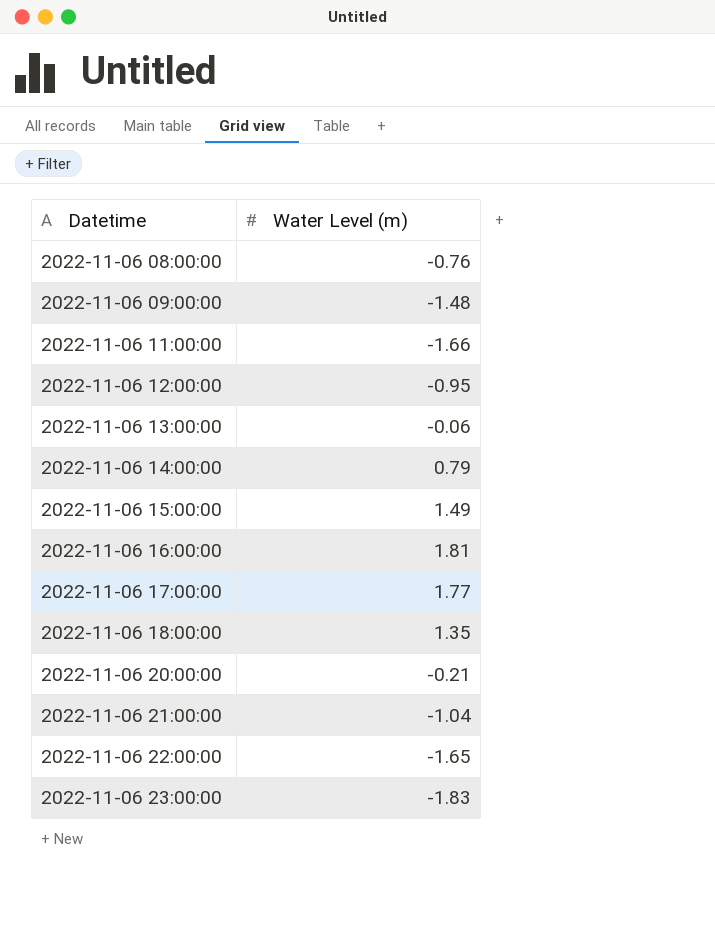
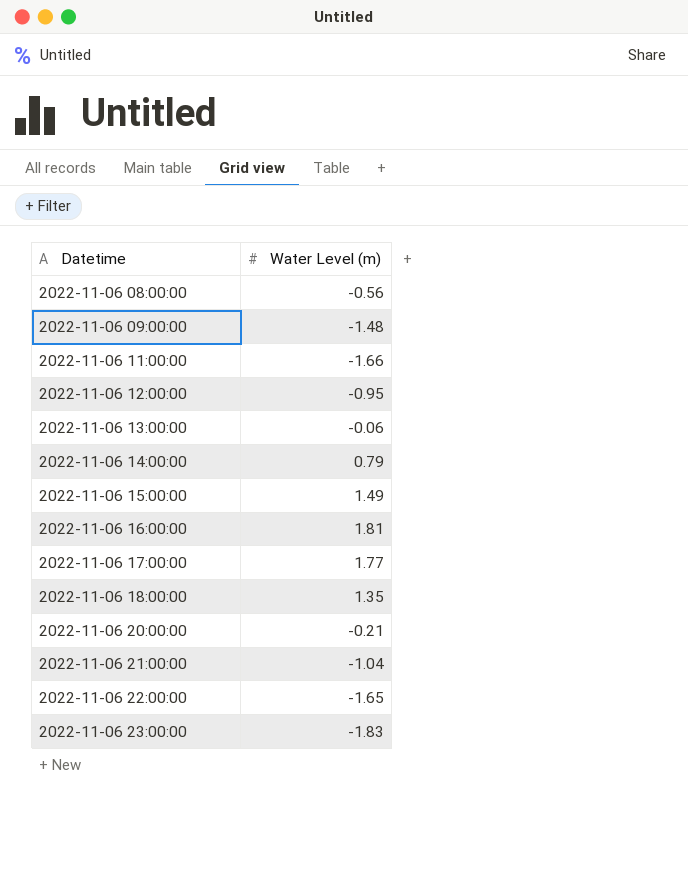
2022-11-06 08:00:00 | Water Level (m): -0.76 -> -0.56

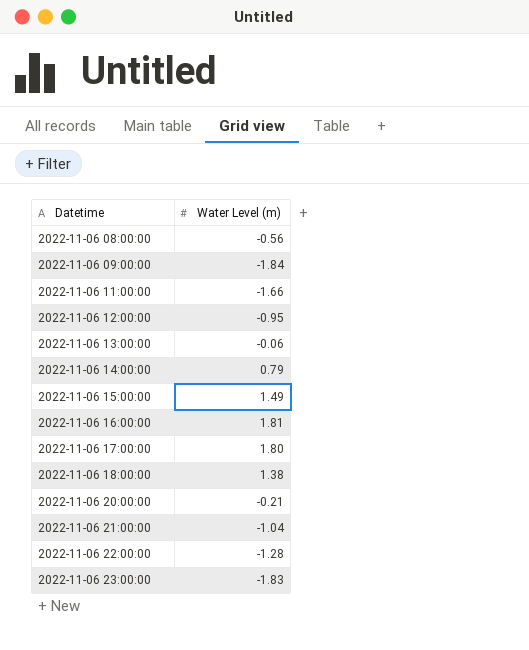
2022-11-06 09:00:00 | Water Level (m): -1.48 -> -1.84
2022-11-06 17:00:00 | Water Level (m): 1.77 -> 1.80
2022-11-06 18:00:00 | Water Level (m): 1.35 -> 1.38
2022-11-06 22:00:00 | Water Level (m): -1.65 -> -1.28

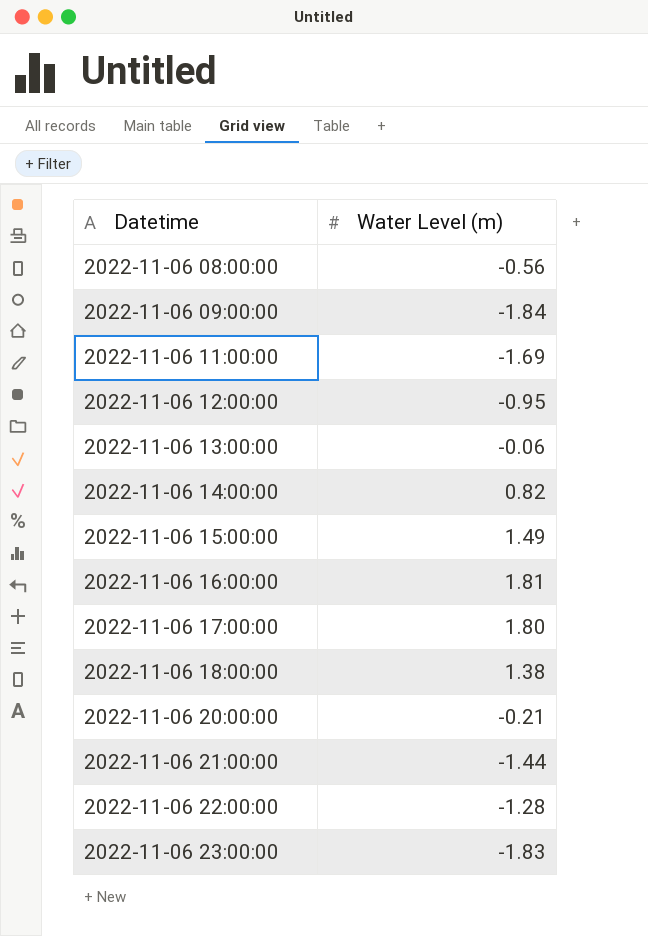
2022-11-06 11:00:00 | Water Level (m): -1.66 -> -1.69
2022-11-06 14:00:00 | Water Level (m): 0.79 -> 0.82
2022-11-06 21:00:00 | Water Level (m): -1.04 -> -1.44

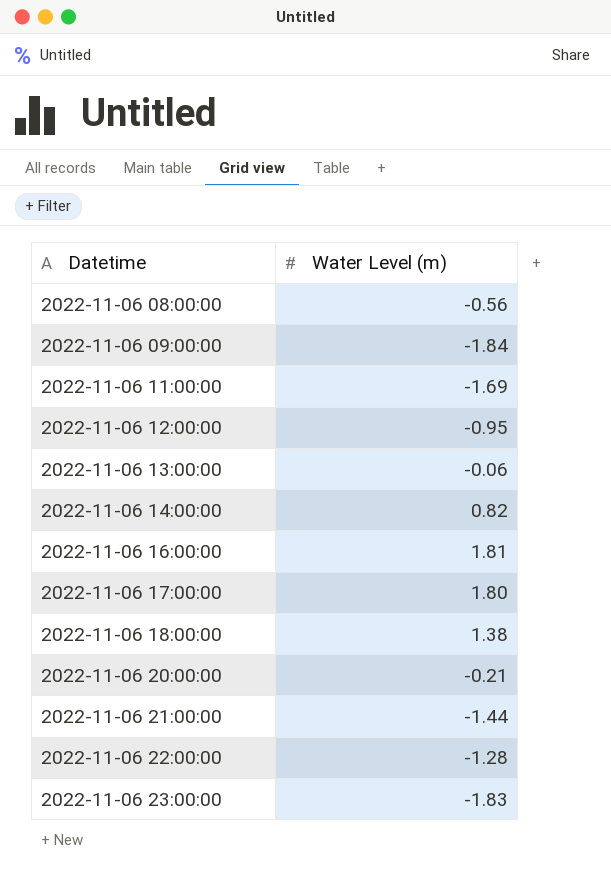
row 2022-11-06 15:00:00: 1.49 -> none

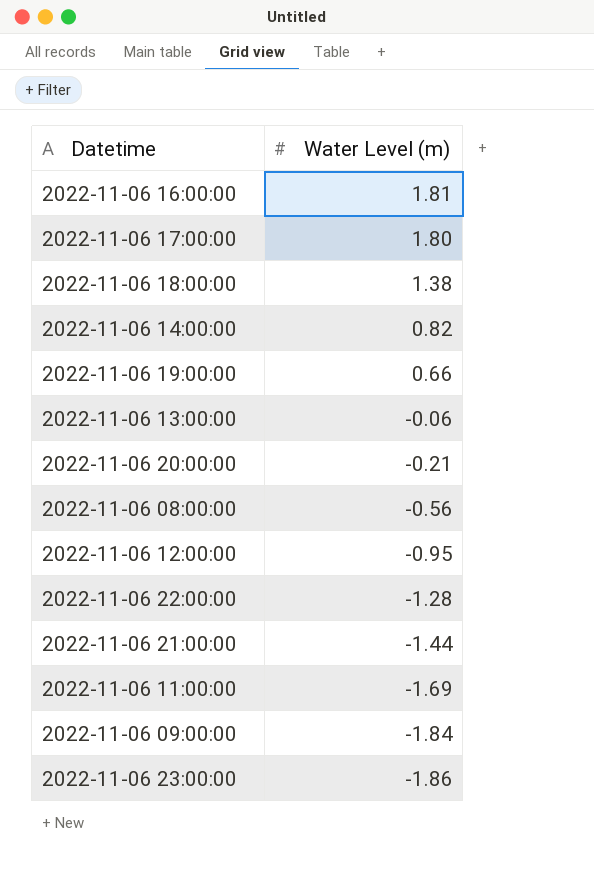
row order: Datetime ascending -> Water Level (m) descending
row 2022-11-06 19:00:00: none -> 0.66
2022-11-06 23:00:00 | Water Level (m): -1.83 -> -1.86

